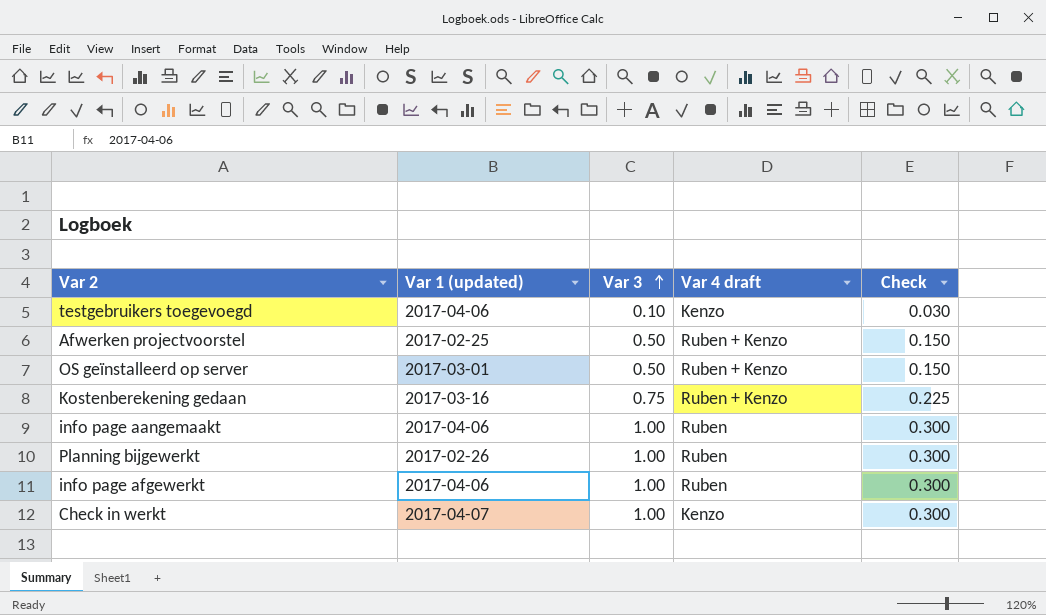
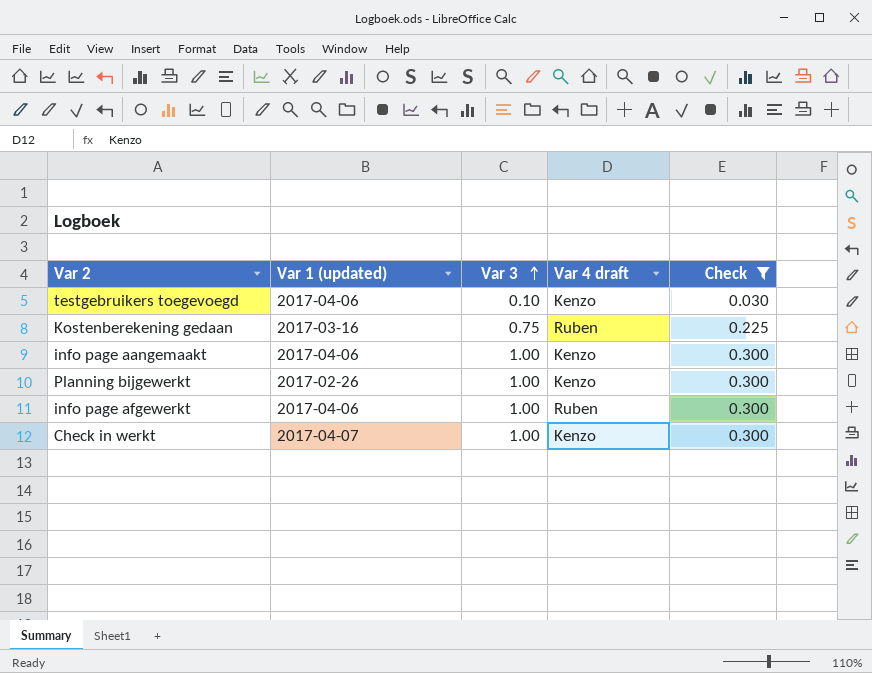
filter: none -> Check != 0.150
Kostenberekening gedaan | Var 4 draft: Ruben + Kenzo -> Ruben
info page aangemaakt | Var 4 draft: Ruben -> Kenzo
Planning bijgewerkt | Var 4 draft: Ruben -> Kenzo

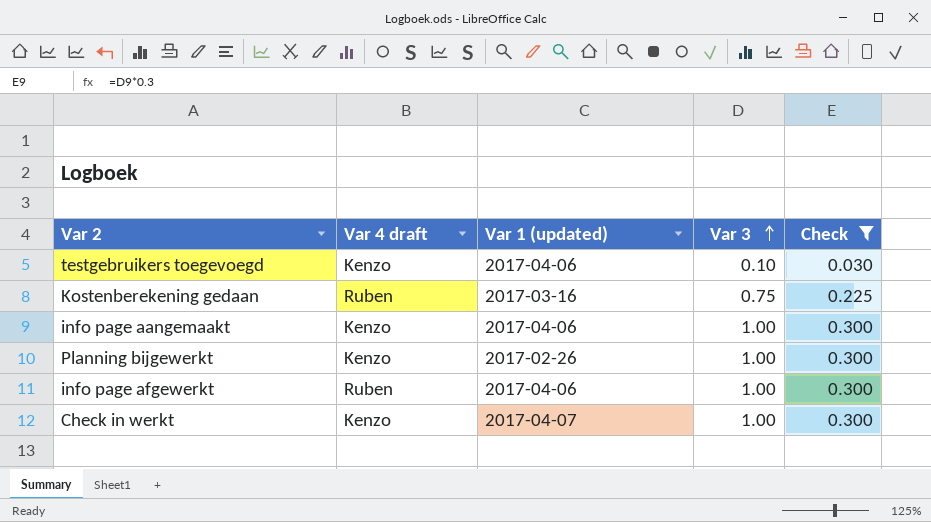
column Var 4 draft | position: 4 -> 2

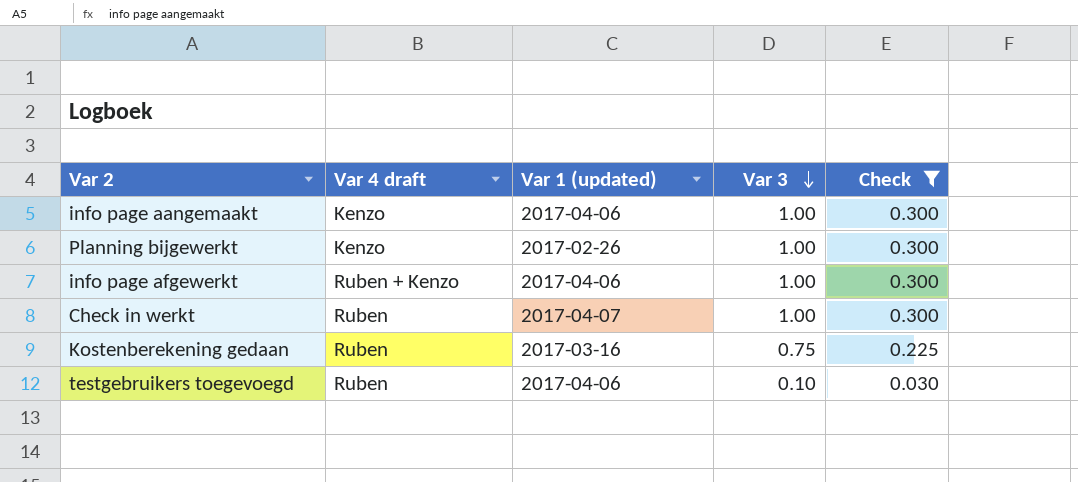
row order: Var 3 ascending -> Var 3 descending
info page afgewerkt | Var 4 draft: Ruben -> Ruben + Kenzo
Check in werkt | Var 4 draft: Kenzo -> Ruben
testgebruikers toegevoegd | Var 4 draft: Kenzo -> Ruben

